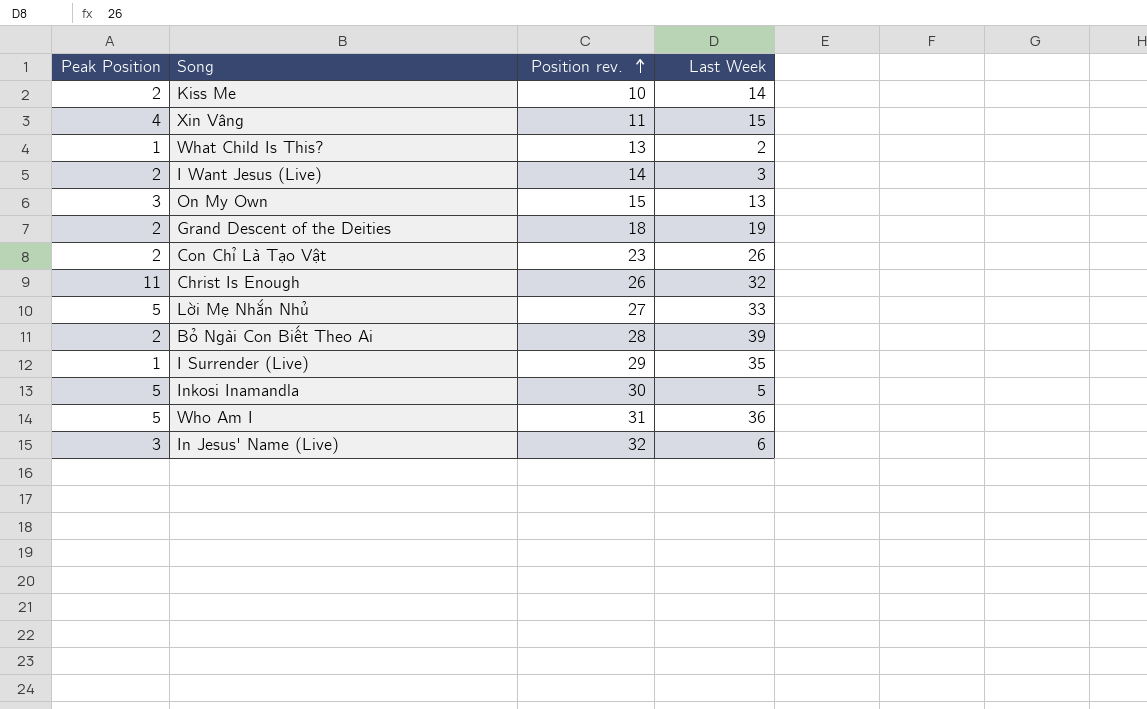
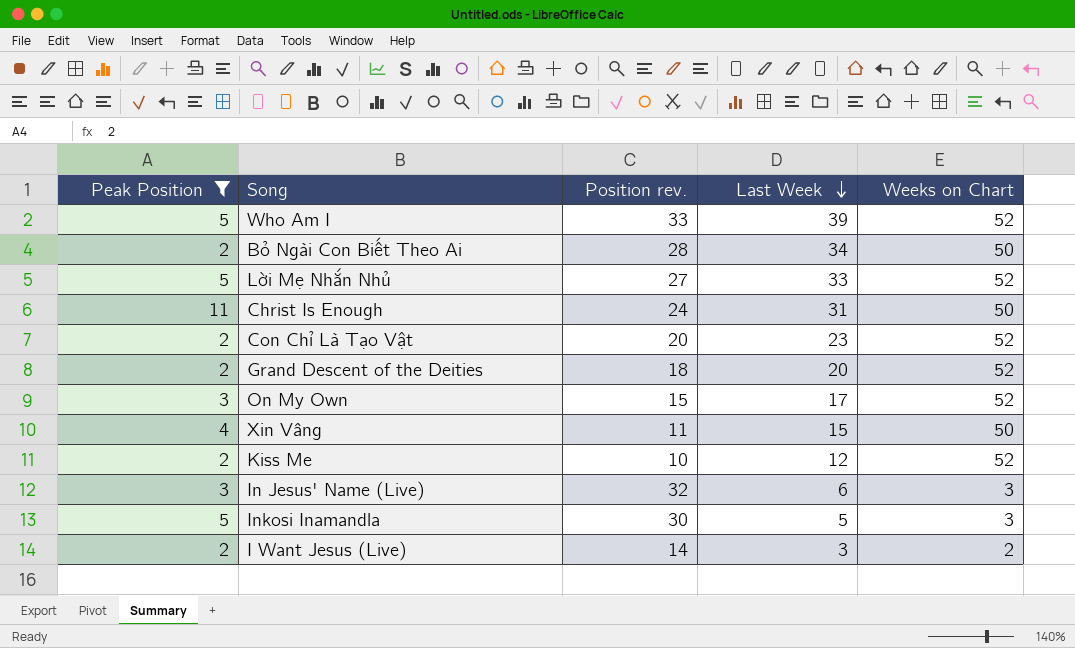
filter: none -> Peak Position != 1
row order: Position rev. ascending -> Last Week descending
column Weeks on Chart | position: none -> 5
Who Am I | Position rev.: 31 -> 33
Who Am I | Last Week: 36 -> 39
Bỏ Ngài Con Biết Theo Ai | Last Week: 39 -> 34
Christ Is Enough | Position rev.: 26 -> 24
Christ Is Enough | Last Week: 32 -> 31
Con Chỉ Là Tạo Vật | Position rev.: 23 -> 20
Con Chỉ Là Tạo Vật | Last Week: 26 -> 23
Grand Descent of the Deities | Last Week: 19 -> 20
On My Own | Last Week: 13 -> 17
Kiss Me | Last Week: 14 -> 12

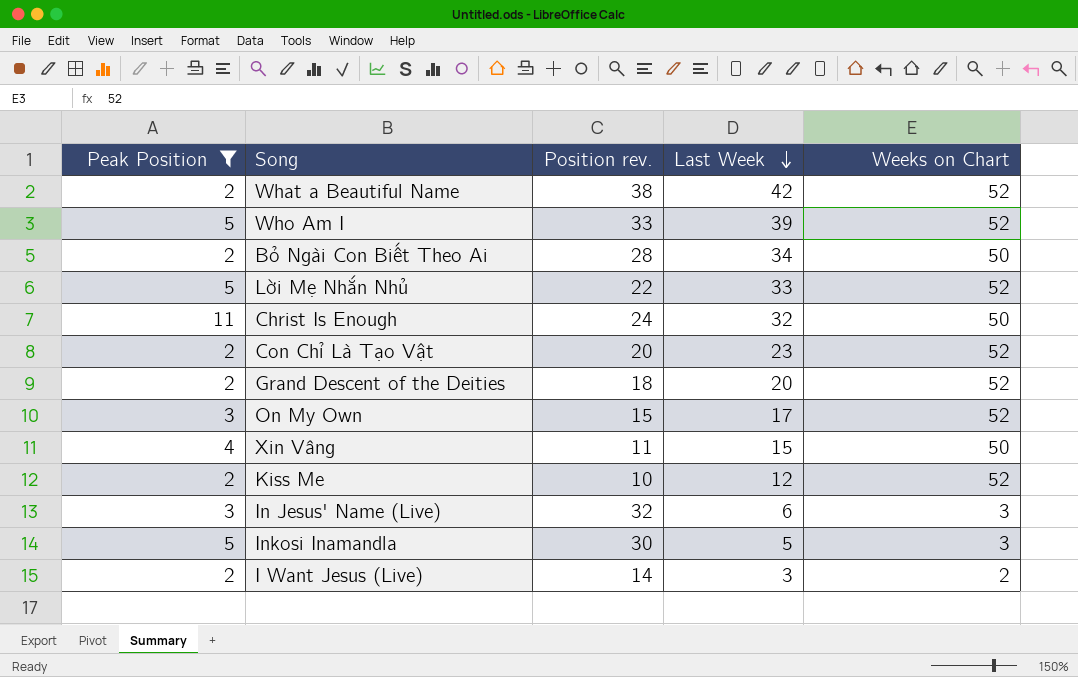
row What a Beautiful Name: none -> 2 | 38 | 42 | 52
Lời Mẹ Nhắn Nhủ | Position rev.: 27 -> 22
Christ Is Enough | Last Week: 31 -> 32

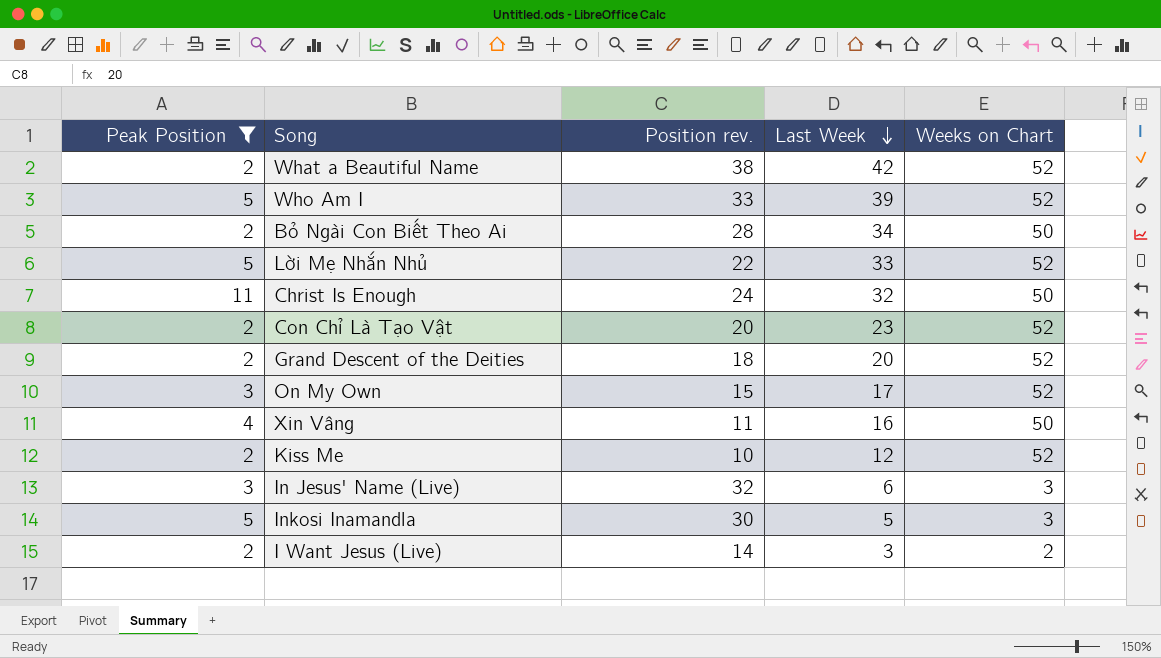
Xin Vâng | Last Week: 15 -> 16

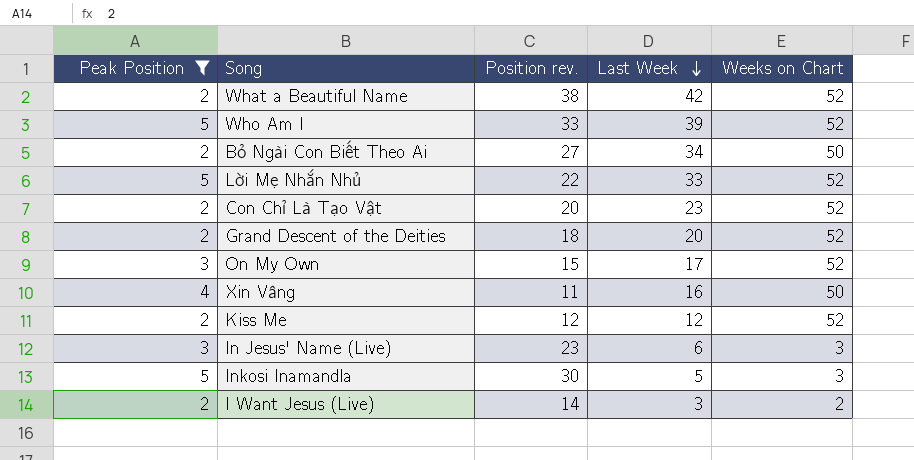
row Christ Is Enough: 11 | 24 | 32 | 50 -> none
Bỏ Ngài Con Biết Theo Ai | Position rev.: 28 -> 27
Kiss Me | Position rev.: 10 -> 12
In Jesus' Name (Live) | Position rev.: 32 -> 23

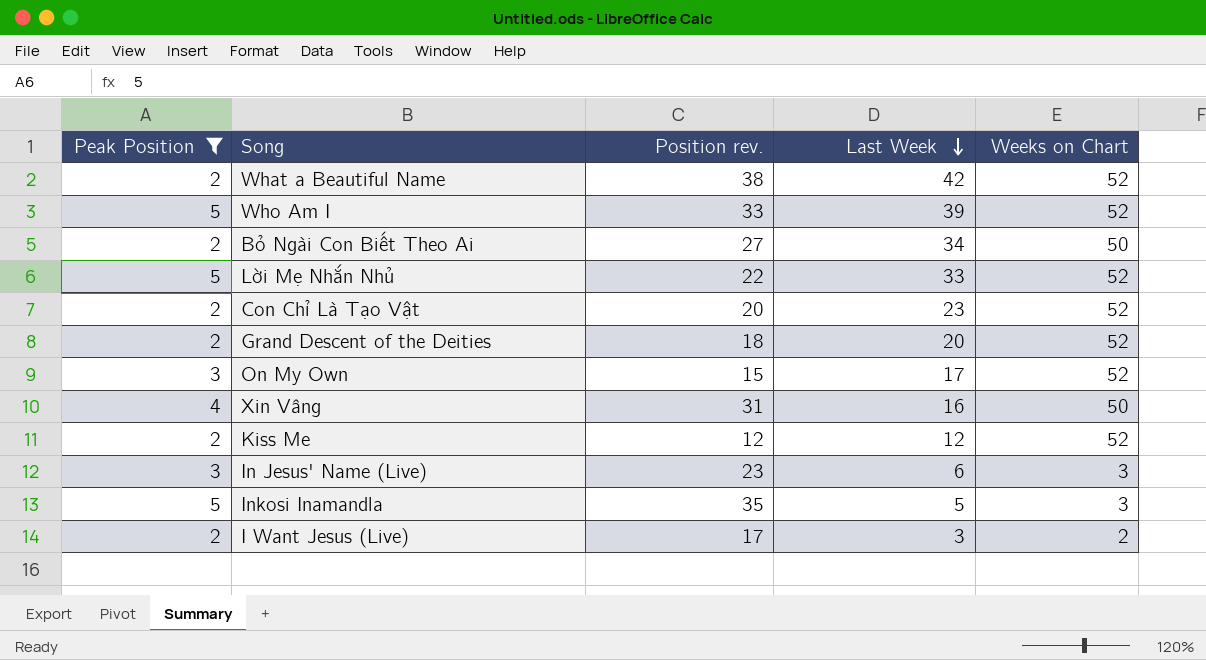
Xin Vâng | Position rev.: 11 -> 31
Inkosi Inamandla | Position rev.: 30 -> 35
I Want Jesus (Live) | Position rev.: 14 -> 17

